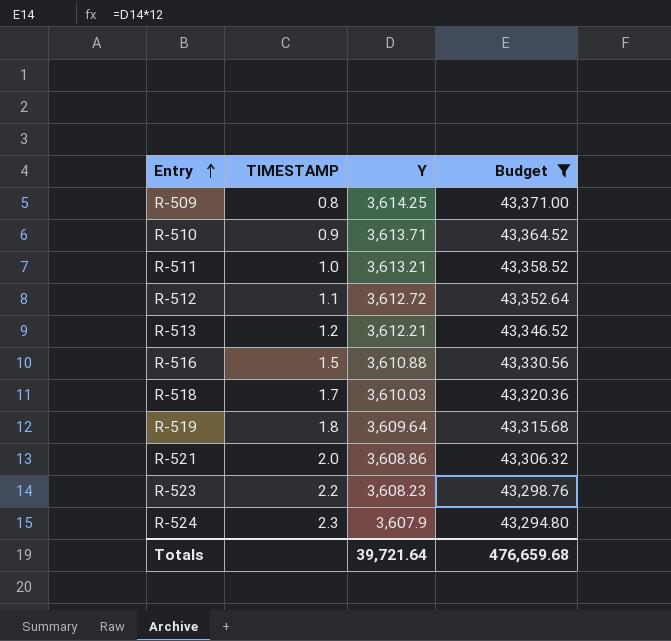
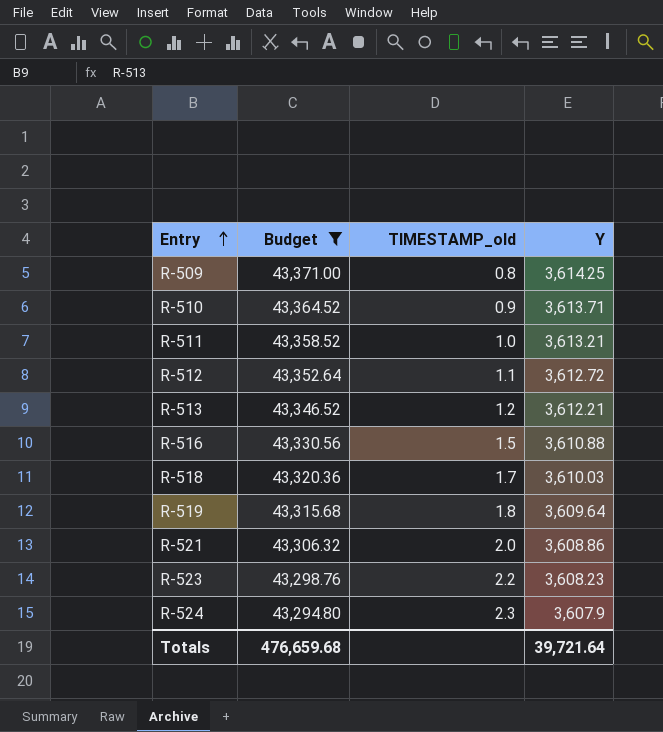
column Budget | position: 4 -> 2
column name: TIMESTAMP -> TIMESTAMP_old

